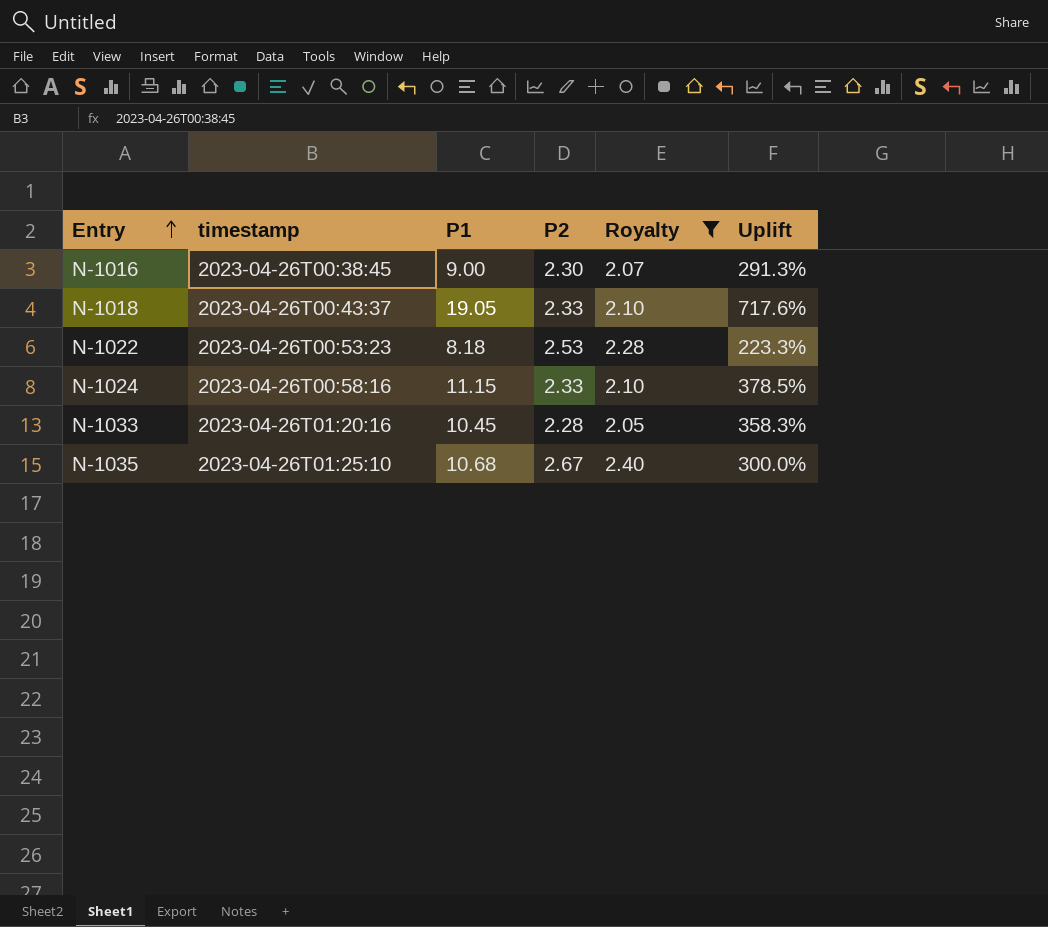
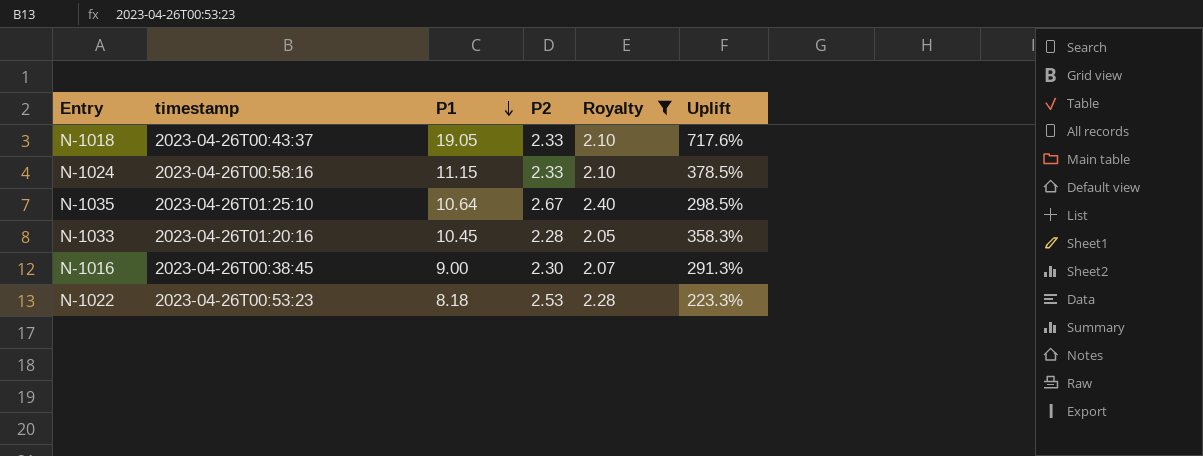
row order: Entry ascending -> P1 descending
N-1035 | P1: 10.68 -> 10.64
N-1035 | Uplift: 300.0% -> 298.5%

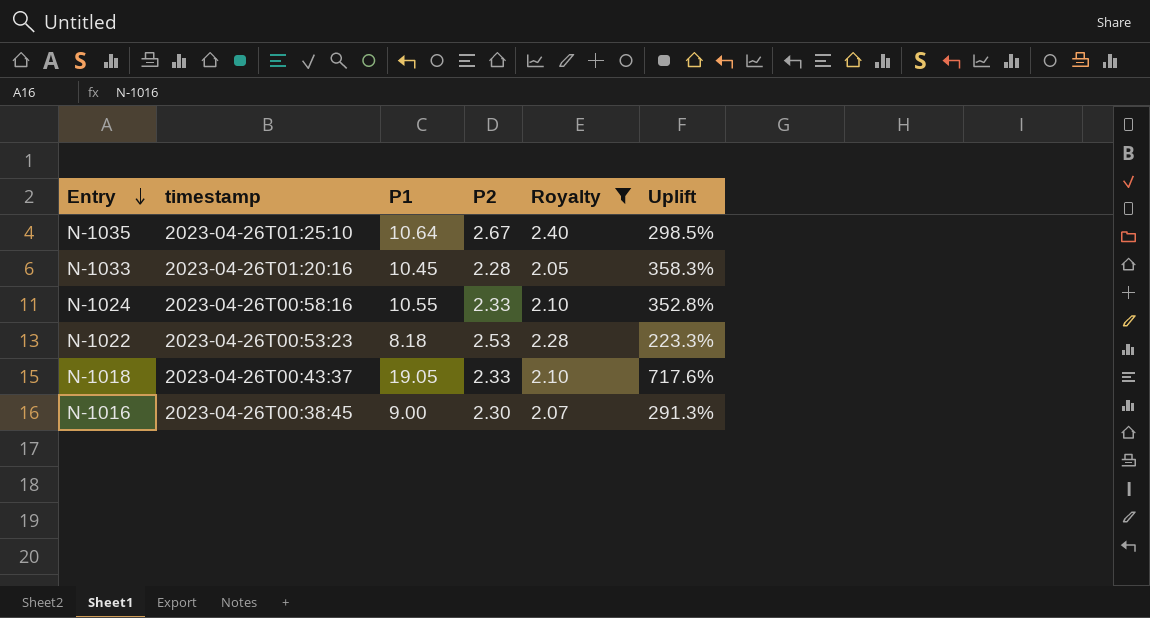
row order: P1 descending -> Entry descending
N-1024 | P1: 11.15 -> 10.55
N-1024 | Uplift: 378.5% -> 352.8%

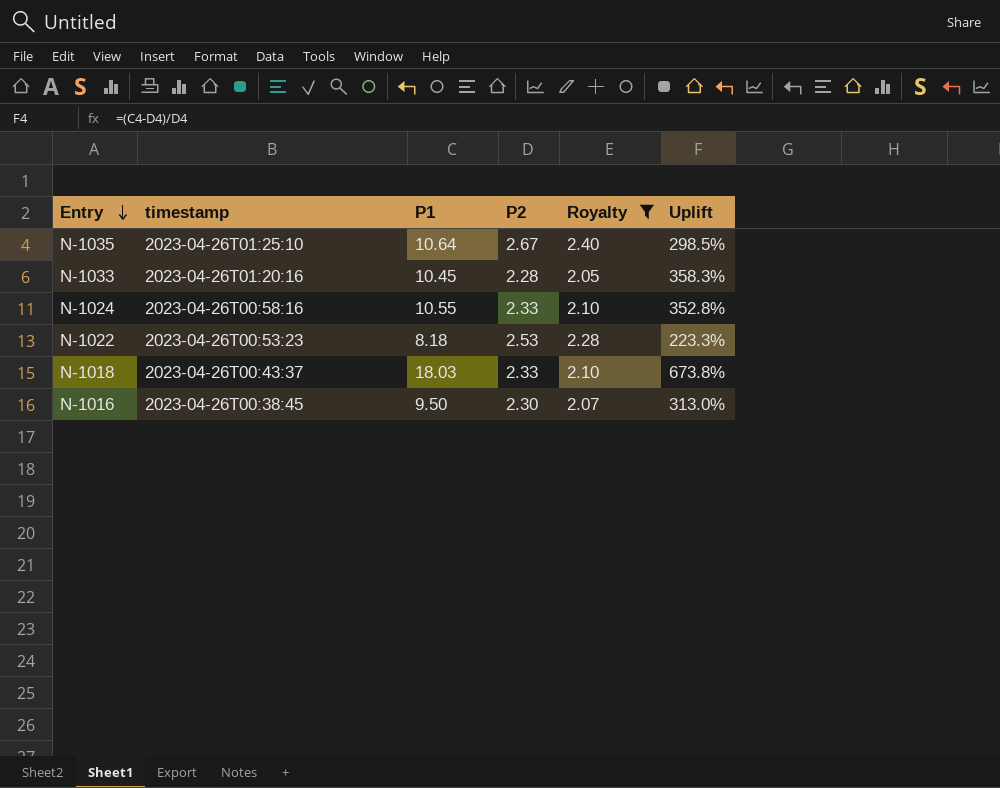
N-1018 | P1: 19.05 -> 18.03
N-1018 | Uplift: 717.6% -> 673.8%
N-1016 | P1: 9.00 -> 9.50
N-1016 | Uplift: 291.3% -> 313.0%

